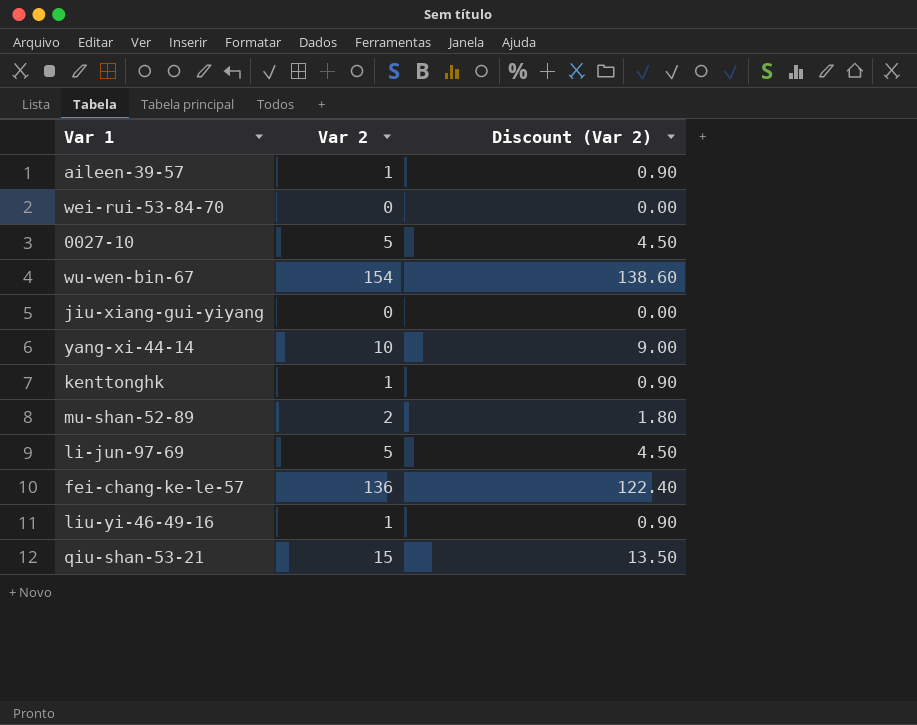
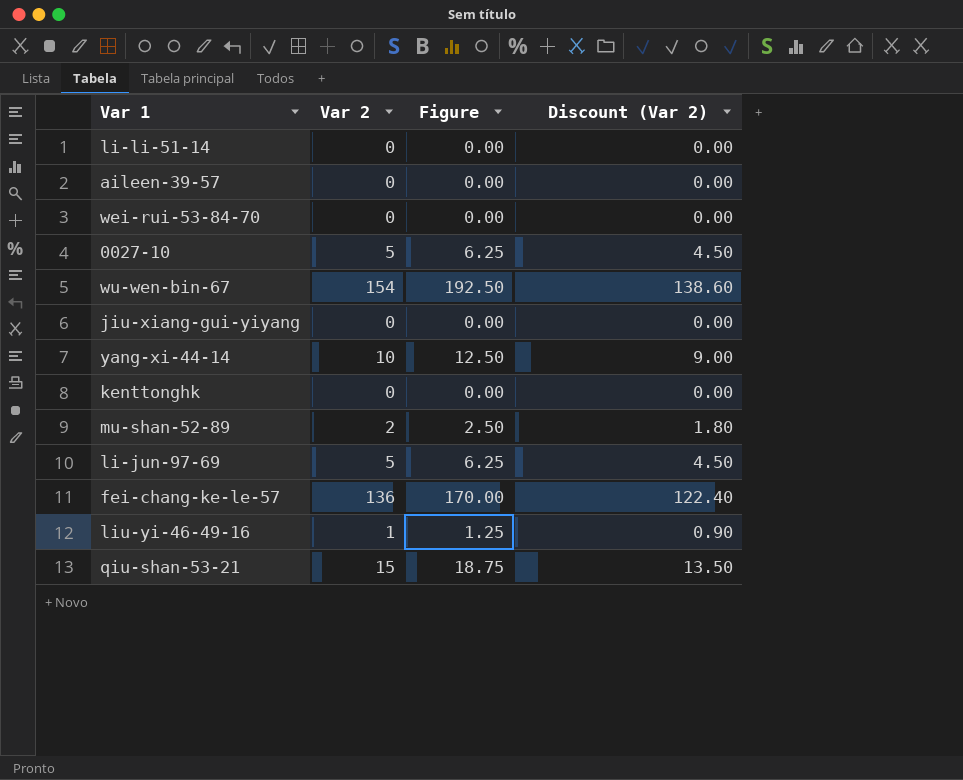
column Figure | formula: none -> [Var 2] * 1.25
row li-li-51-14: none -> 0 | 0.00 | 0.00
aileen-39-57 | Var 2: 1 -> 0
aileen-39-57 | Discount (Var 2): 0.90 -> 0.00
kenttonghk | Var 2: 1 -> 0
kenttonghk | Discount (Var 2): 0.90 -> 0.00

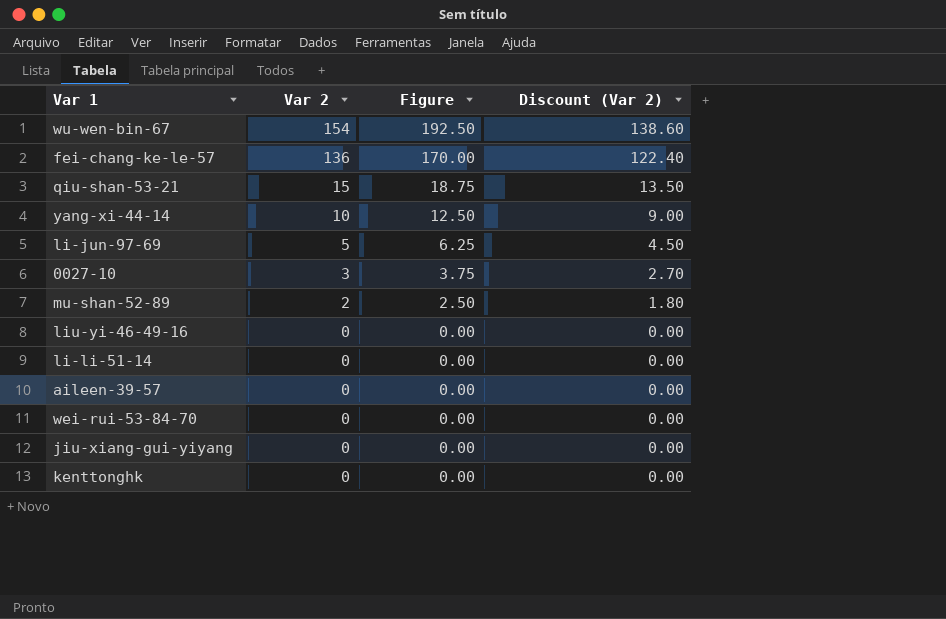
row order: none -> Var 2 descending
0027-10 | Var 2: 5 -> 3
0027-10 | Figure: 6.25 -> 3.75
0027-10 | Discount (Var 2): 4.50 -> 2.70
liu-yi-46-49-16 | Var 2: 1 -> 0
liu-yi-46-49-16 | Figure: 1.25 -> 0.00
liu-yi-46-49-16 | Discount (Var 2): 0.90 -> 0.00

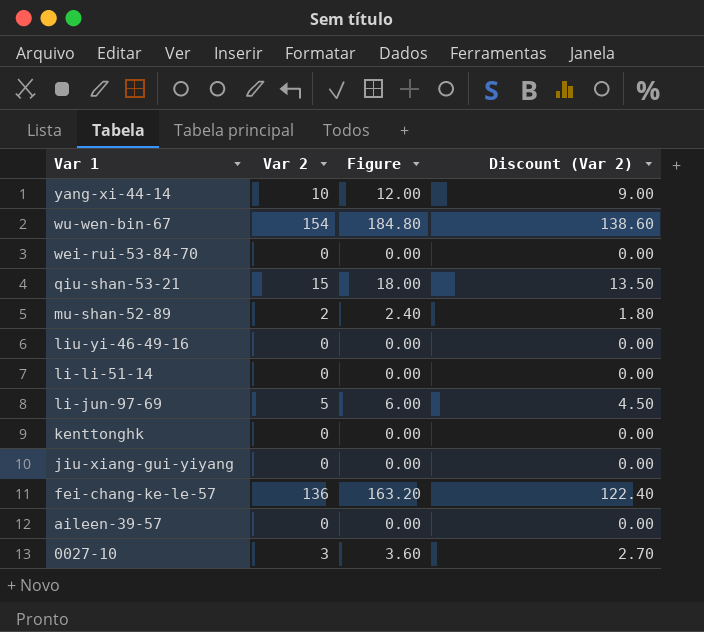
row order: Var 2 descending -> Var 1 descending
column Figure | formula: [Var 2] * 1.25 -> [Var 2] * 1.2

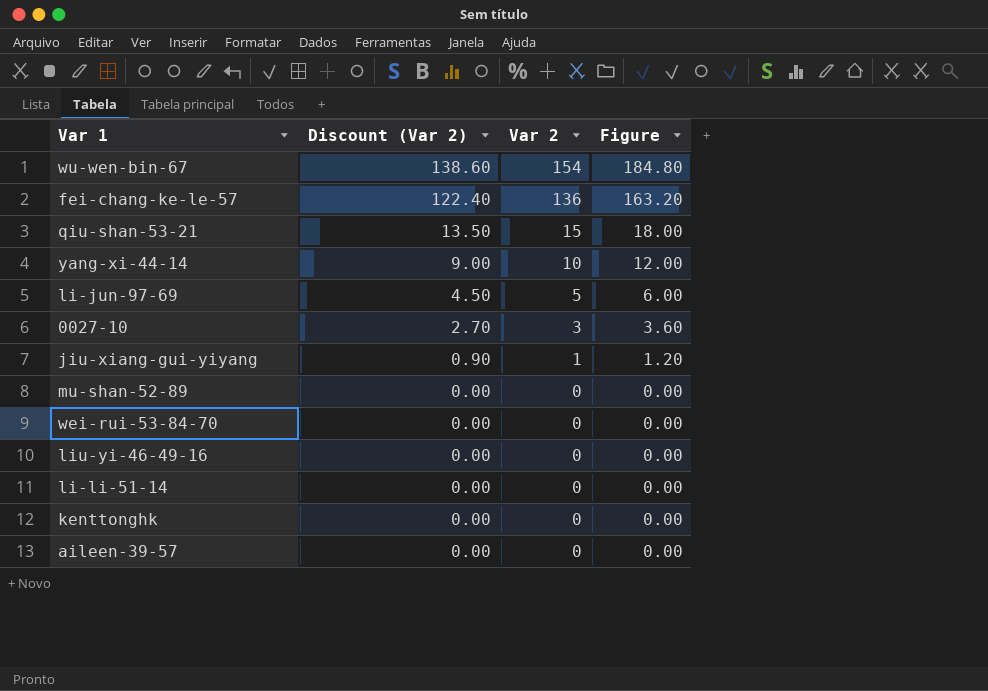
row order: Var 1 descending -> Discount (Var 2) descending
column Discount (Var 2) | position: 4 -> 2
jiu-xiang-gui-yiyang | Discount (Var 2): 0.00 -> 0.90
jiu-xiang-gui-yiyang | Var 2: 0 -> 1
jiu-xiang-gui-yiyang | Figure: 0.00 -> 1.20
mu-shan-52-89 | Discount (Var 2): 1.80 -> 0.00
mu-shan-52-89 | Var 2: 2 -> 0
mu-shan-52-89 | Figure: 2.40 -> 0.00

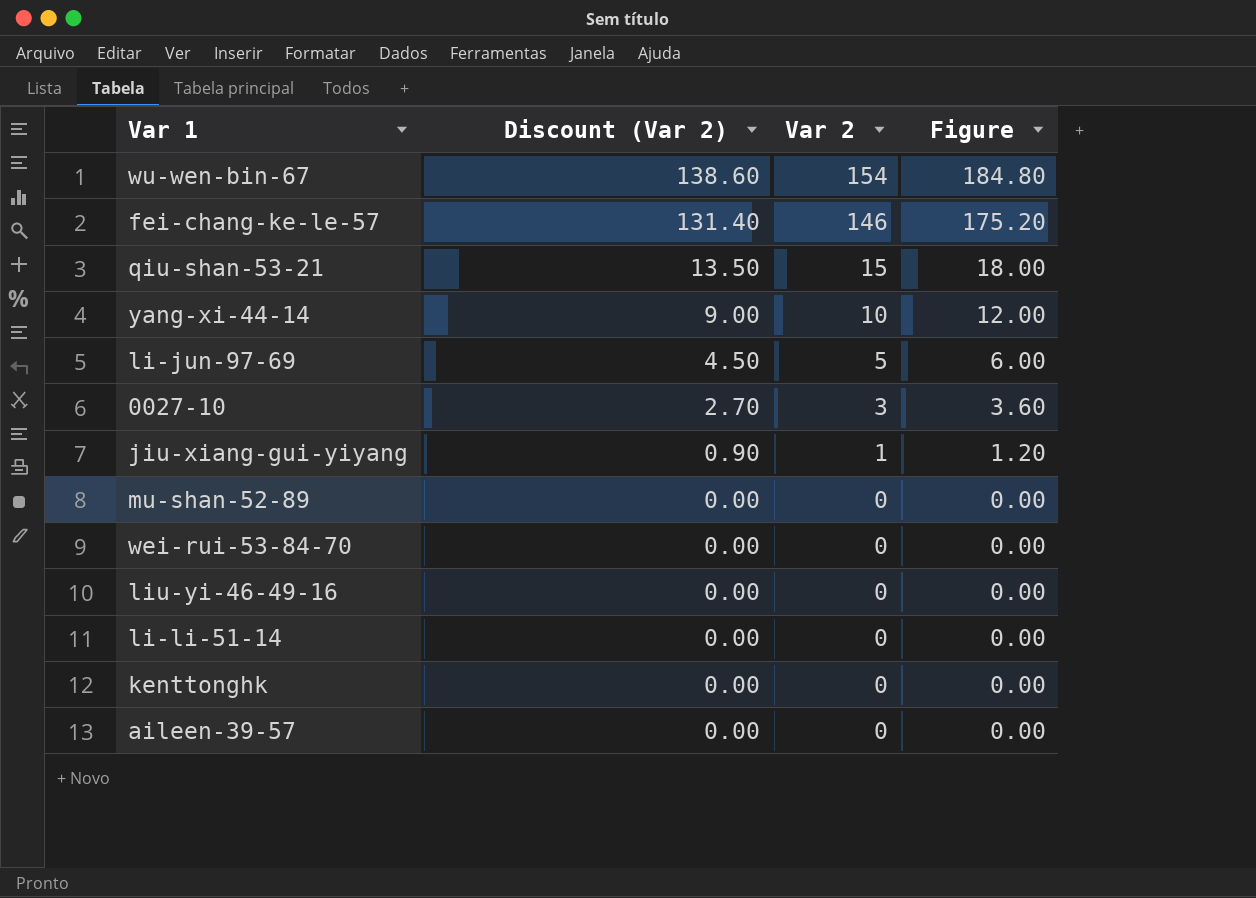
fei-chang-ke-le-57 | Discount (Var 2): 122.40 -> 131.40
fei-chang-ke-le-57 | Var 2: 136 -> 146
fei-chang-ke-le-57 | Figure: 163.20 -> 175.20

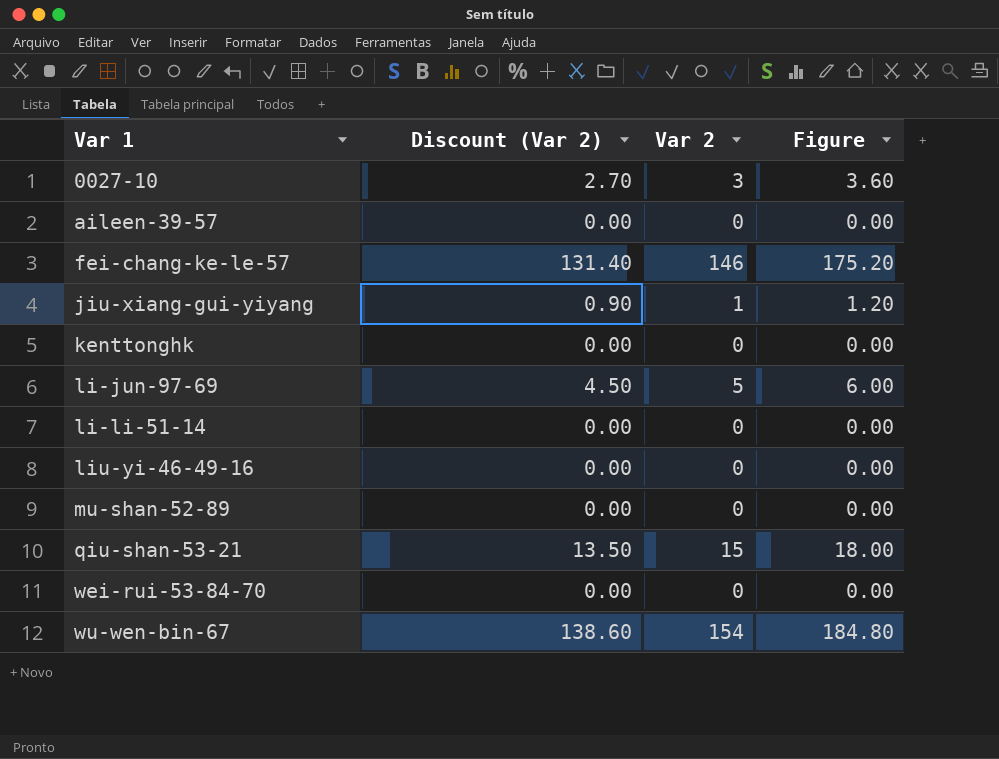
row order: Discount (Var 2) descending -> Var 1 ascending
row yang-xi-44-14: 9.00 | 10 | 12.00 -> none

